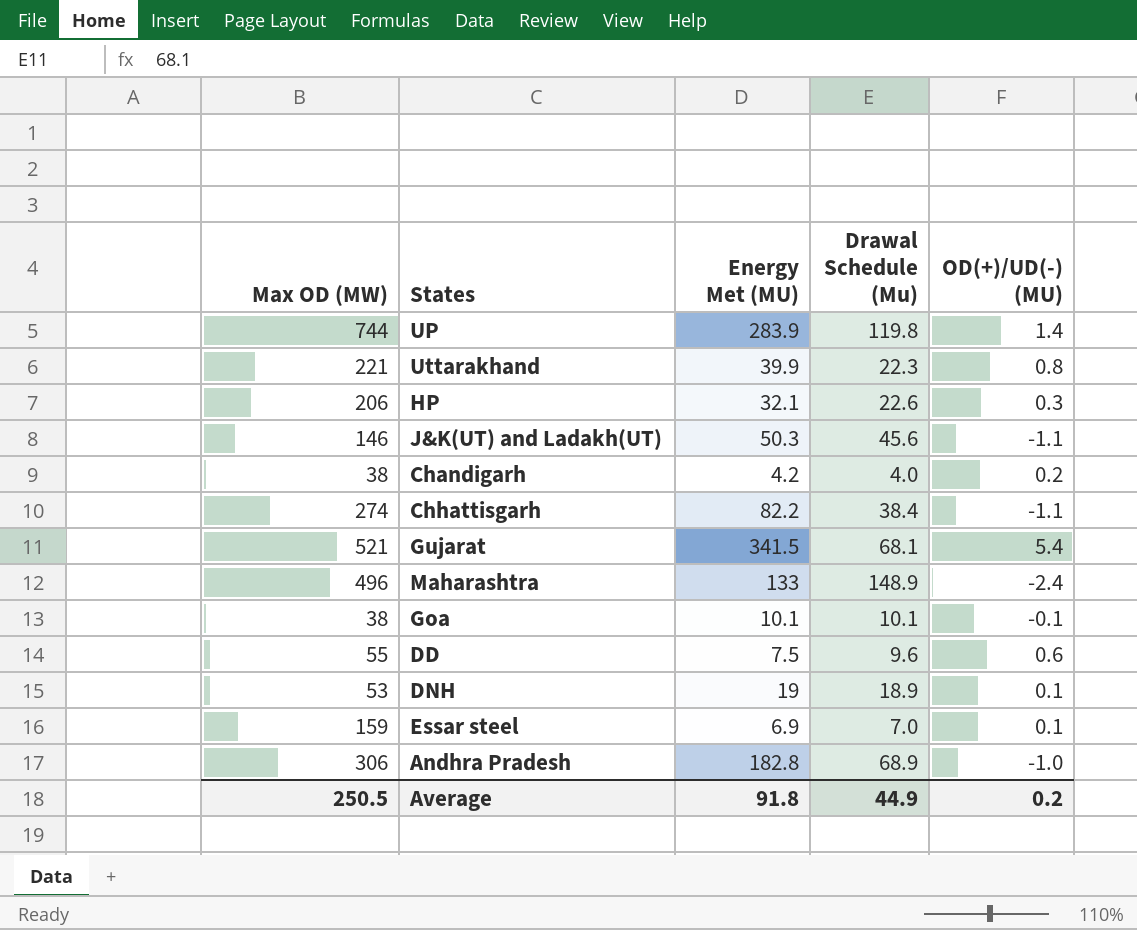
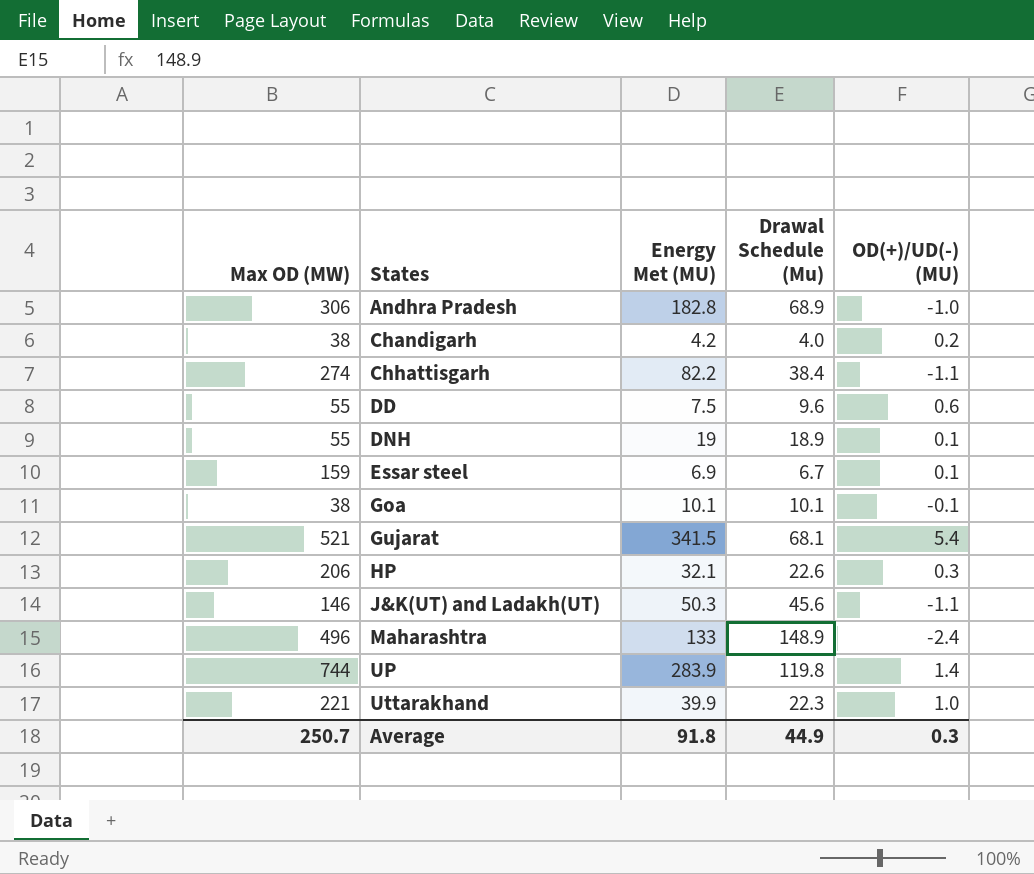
row order: none -> States ascending
DNH | Max OD (MW): 53 -> 55
Essar steel | Drawal Schedule (Mu): 7.0 -> 6.7
Uttarakhand | OD(+)/UD(-) (MU): 0.8 -> 1.0
Average | Max OD (MW): 250.5 -> 250.7
Average | OD(+)/UD(-) (MU): 0.2 -> 0.3

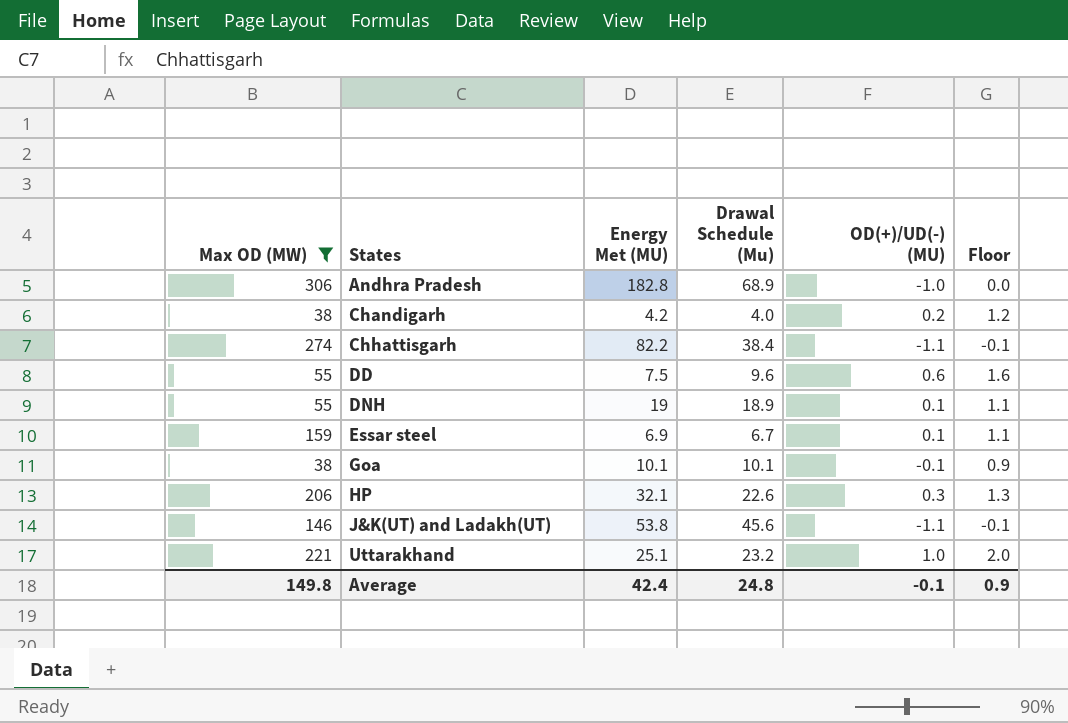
filter: none -> Max OD (MW) <= 306
column Floor | formula: none -> [OD(+)/UD(-) (MU)] + 1
J&K(UT) and Ladakh(UT) | Energy Met (MU): 50.3 -> 53.8
Uttarakhand | Energy Met (MU): 39.9 -> 25.1
Uttarakhand | Drawal Schedule (Mu): 22.3 -> 23.2
Average | Max OD (MW): 250.7 -> 149.8
Average | Energy Met (MU): 91.8 -> 42.4
Average | Drawal Schedule (Mu): 44.9 -> 24.8
Average | OD(+)/UD(-) (MU): 0.3 -> -0.1

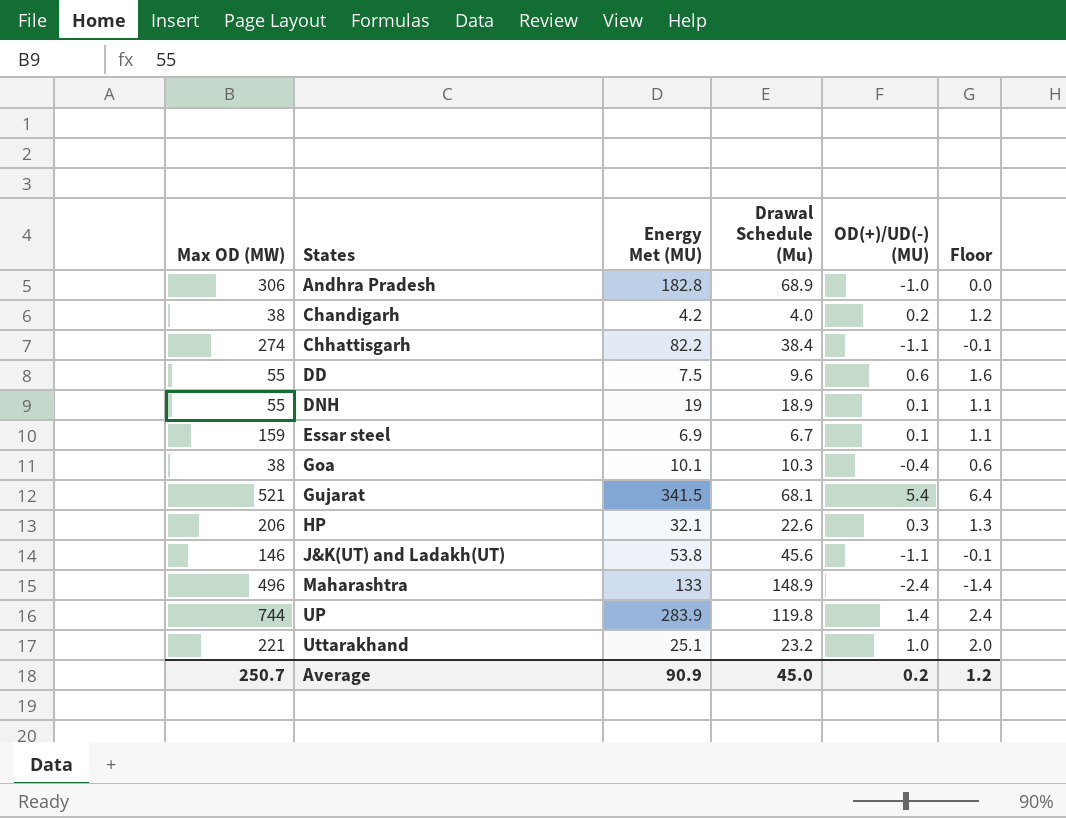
filter: Max OD (MW) <= 306 -> none
Goa | Drawal Schedule (Mu): 10.1 -> 10.3
Goa | OD(+)/UD(-) (MU): -0.1 -> -0.4
Goa | Floor: 0.9 -> 0.6
Average | Max OD (MW): 149.8 -> 250.7
Average | Energy Met (MU): 42.4 -> 90.9
Average | Drawal Schedule (Mu): 24.8 -> 45.0
Average | OD(+)/UD(-) (MU): -0.1 -> 0.2
Average | Floor: 0.9 -> 1.2

